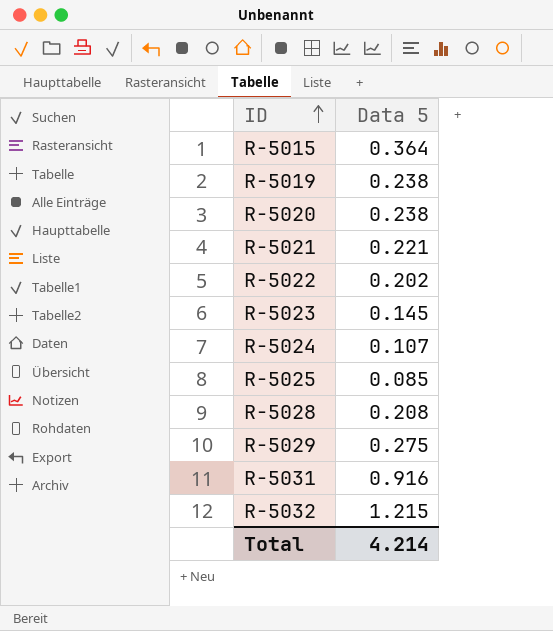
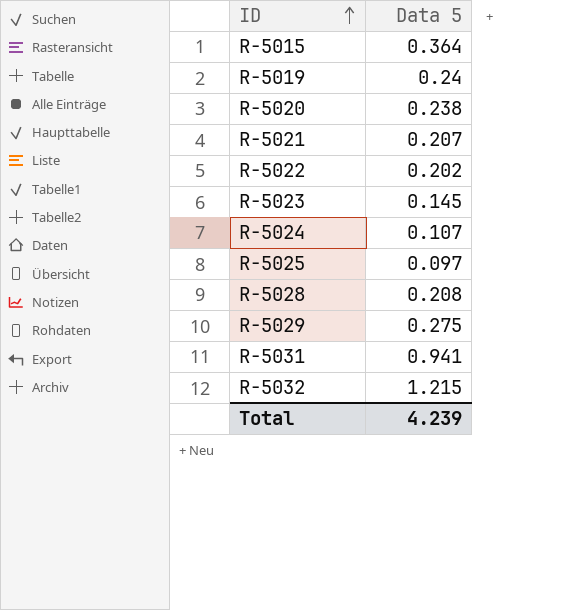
R-5019 | Data 5: 0.238 -> 0.24
R-5021 | Data 5: 0.221 -> 0.207
R-5025 | Data 5: 0.085 -> 0.097
R-5031 | Data 5: 0.916 -> 0.941
Total | Data 5: 4.214 -> 4.239

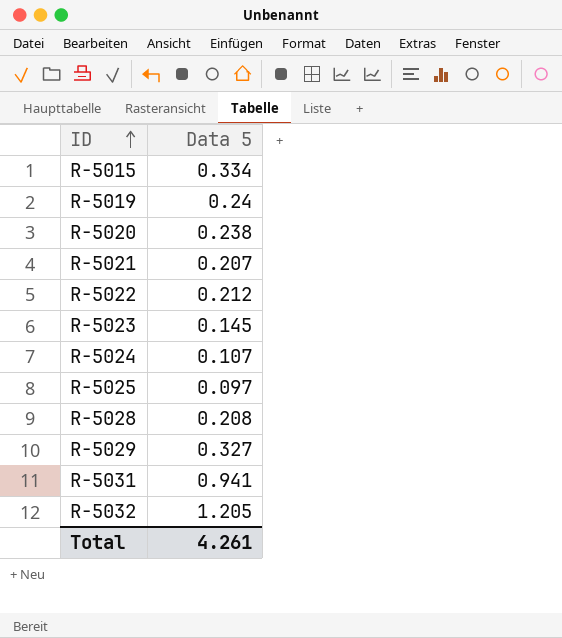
R-5015 | Data 5: 0.364 -> 0.334
R-5022 | Data 5: 0.202 -> 0.212
R-5029 | Data 5: 0.275 -> 0.327
R-5032 | Data 5: 1.215 -> 1.205
Total | Data 5: 4.239 -> 4.261

